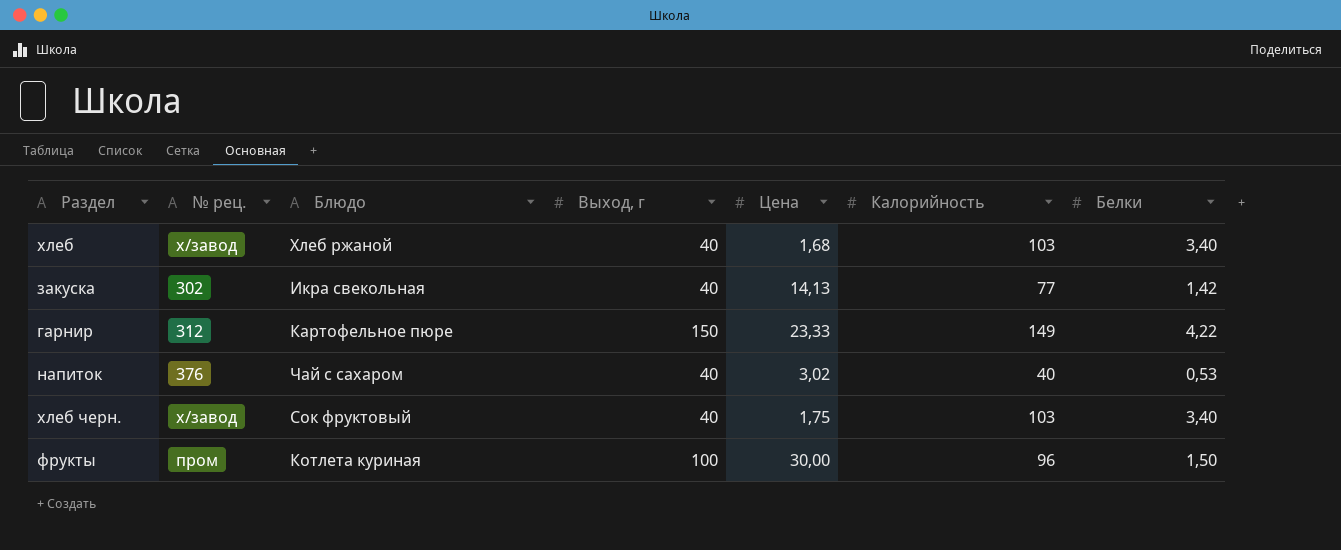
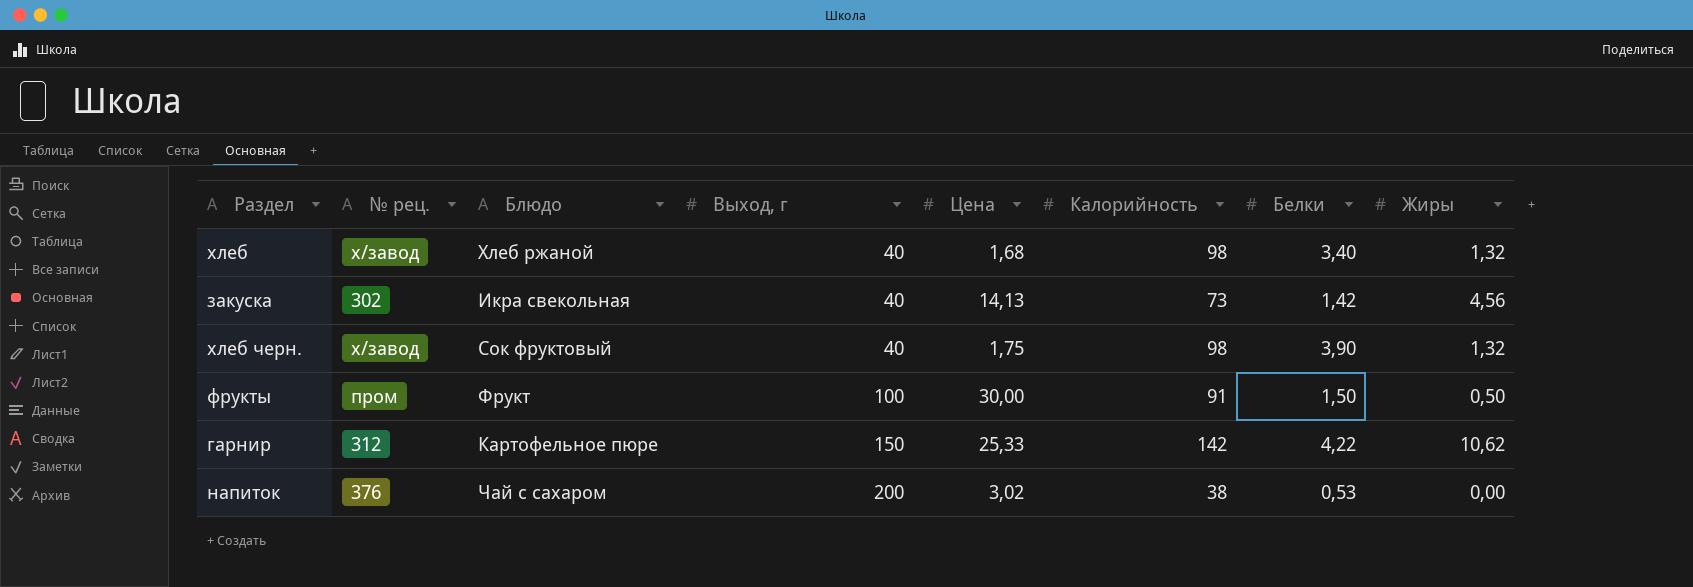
row order: none -> Выход, г ascending
column Жиры | position: none -> 8
хлеб | Калорийность: 103 -> 98
закуска | Калорийность: 77 -> 73
хлеб черн. | Калорийность: 103 -> 98
хлеб черн. | Белки: 3,40 -> 3,90
фрукты | Блюдо: Котлета куриная -> Фрукт
фрукты | Калорийность: 96 -> 91
гарнир | Цена: 23,33 -> 25,33
гарнир | Калорийность: 149 -> 142
напиток | Выход, г: 40 -> 200
напиток | Калорийность: 40 -> 38

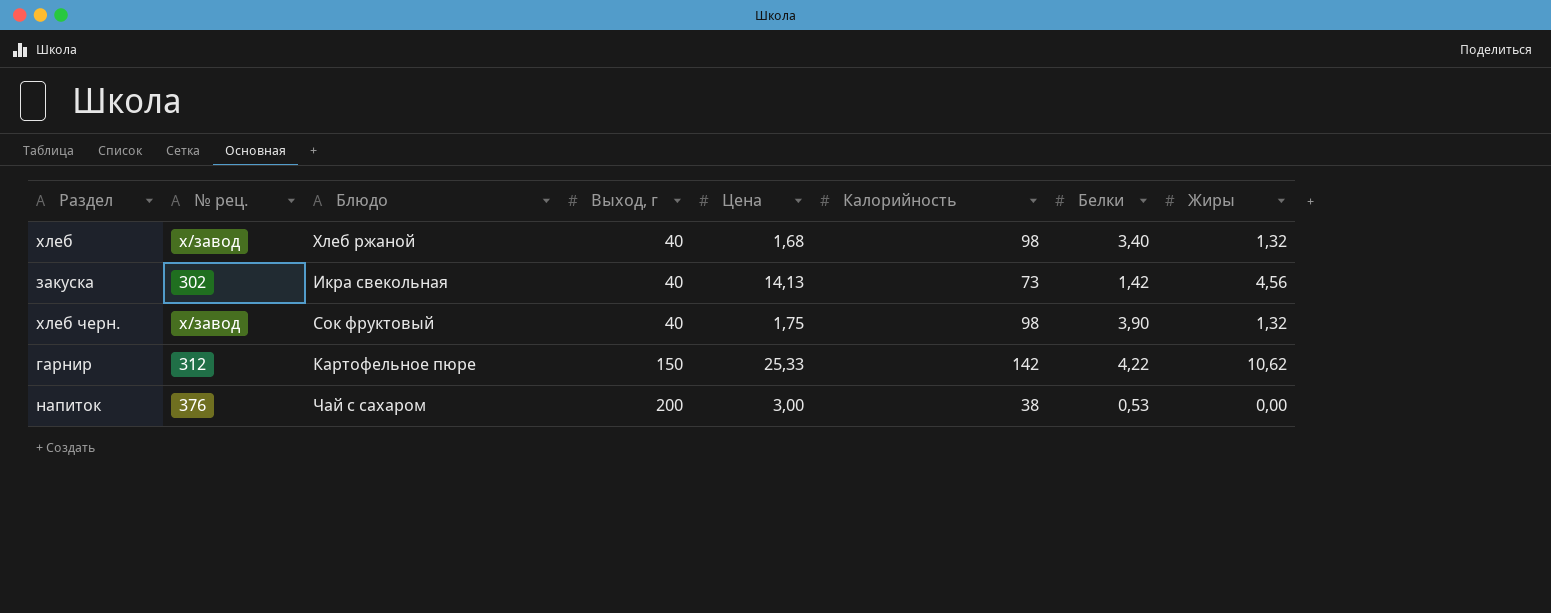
row фрукты: пром | Фрукт | 100 | 30,00 | 91 | 1,50 | 0,50 -> none
напиток | Цена: 3,02 -> 3,00

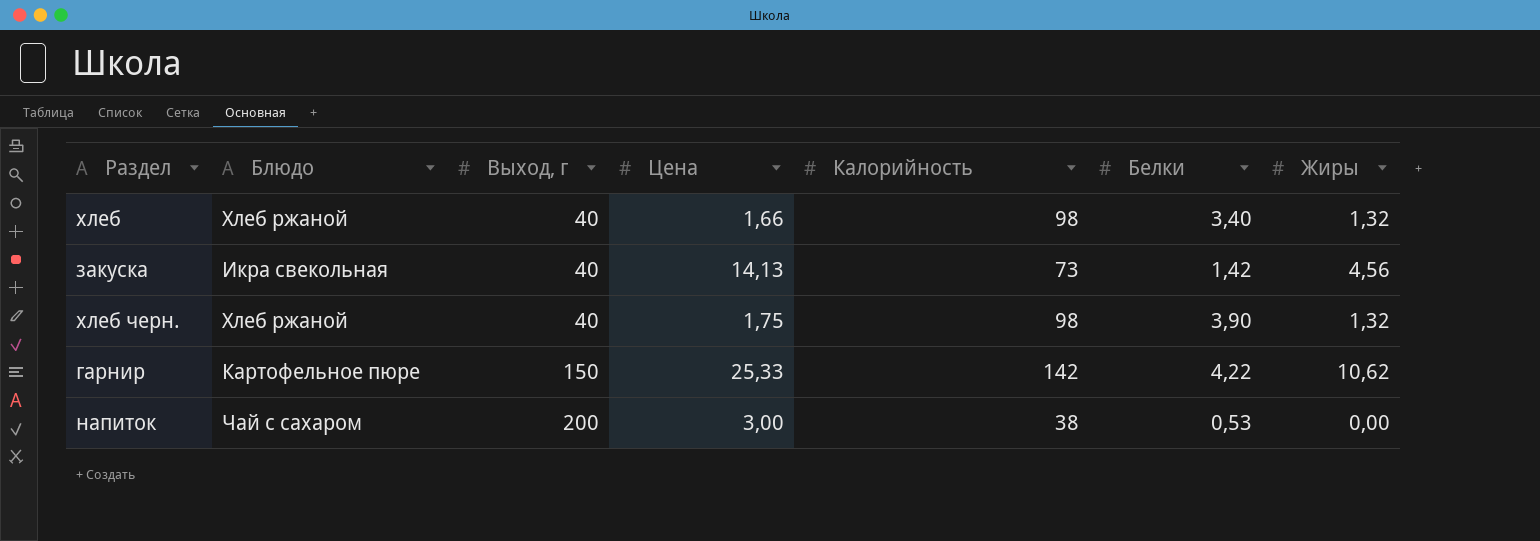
column № рец. | position: 2 -> none
хлеб | Цена: 1,68 -> 1,66
хлеб черн. | Блюдо: Сок фруктовый -> Хлеб ржаной

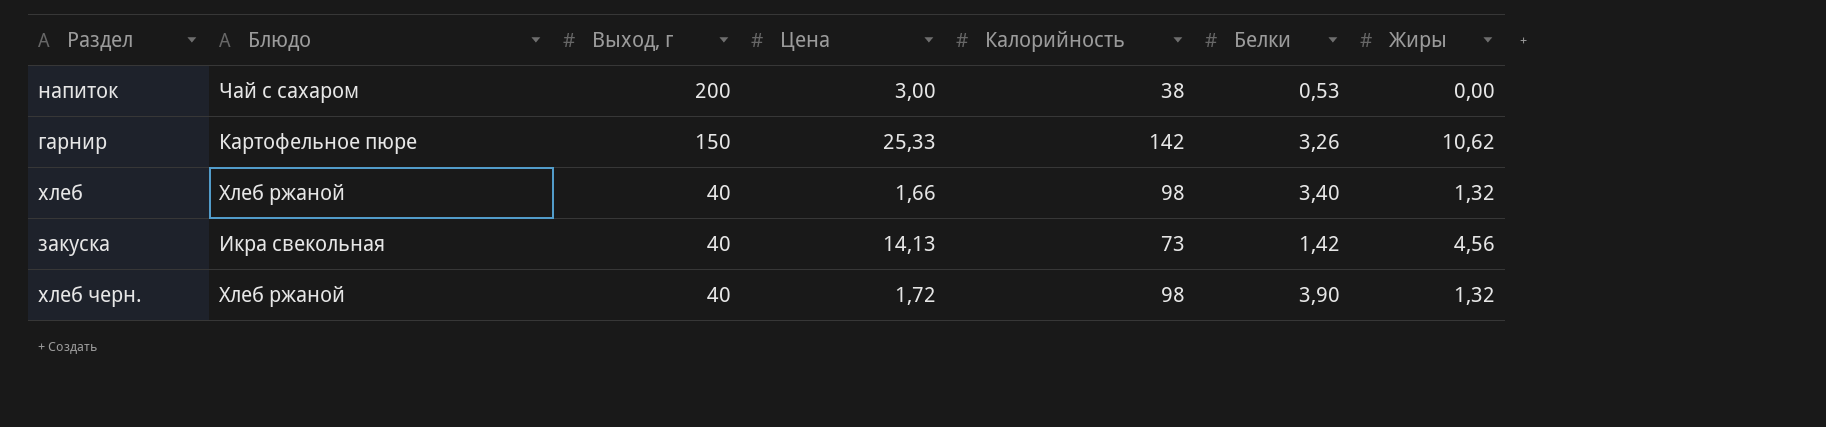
row order: Выход, г ascending -> Выход, г descending
гарнир | Белки: 4,22 -> 3,26
хлеб черн. | Цена: 1,75 -> 1,72

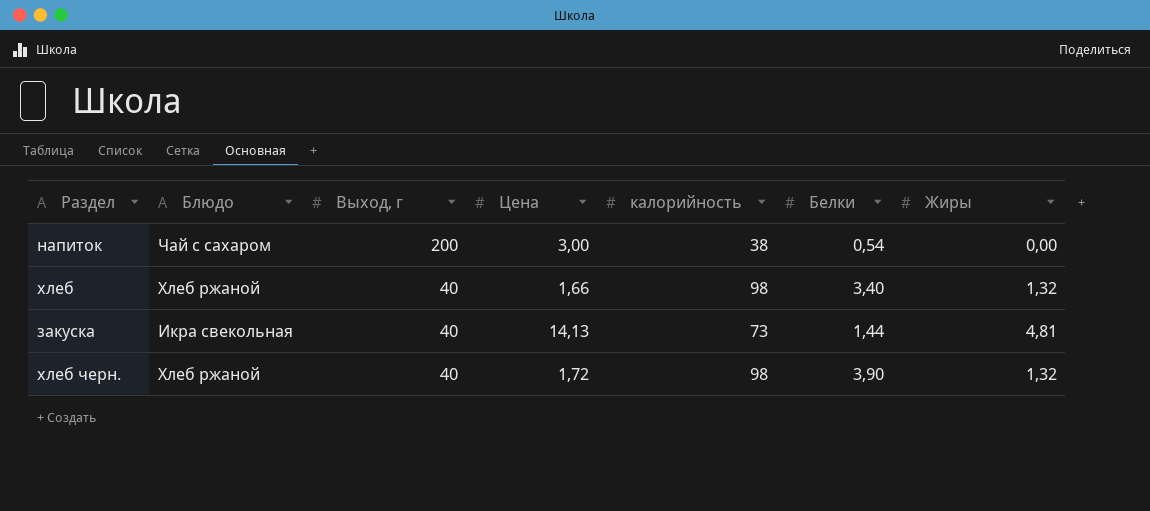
column name: Калорийность -> калорийность
row гарнир: Картофельное пюре | 150 | 25,33 | 142 | 3,26 | 10,62 -> none
напиток | Белки: 0,53 -> 0,54
закуска | Белки: 1,42 -> 1,44
закуска | Жиры: 4,56 -> 4,81

